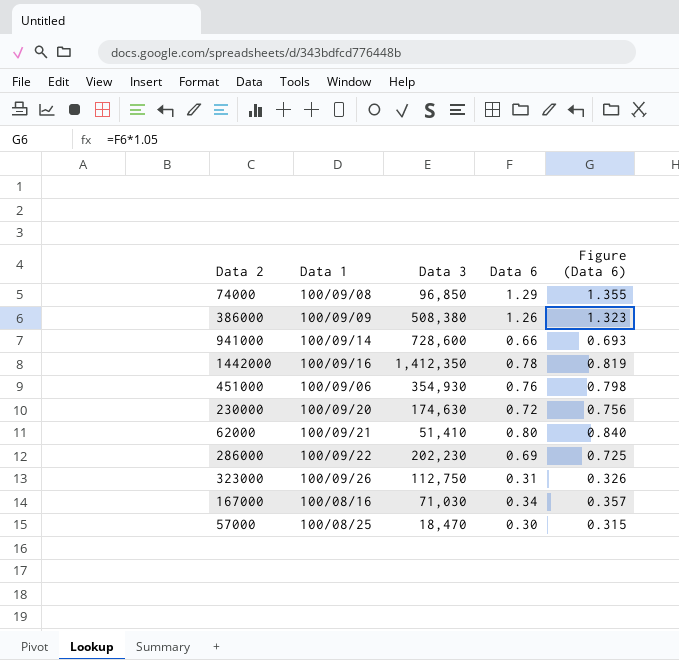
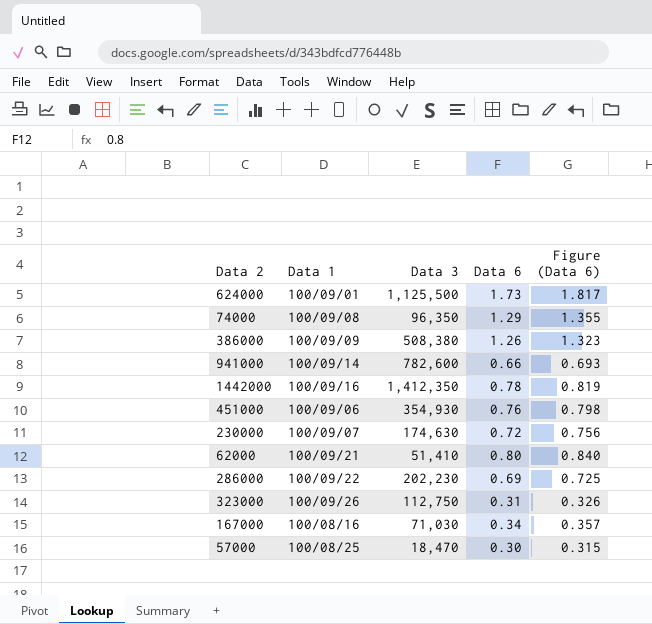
row 624000: none -> 100/09/01 | 1,125,500 | 1.73 | 1.817
74000 | Data 3: 96,850 -> 96,350
941000 | Data 3: 728,600 -> 782,600
230000 | Data 1: 100/09/20 -> 100/09/07

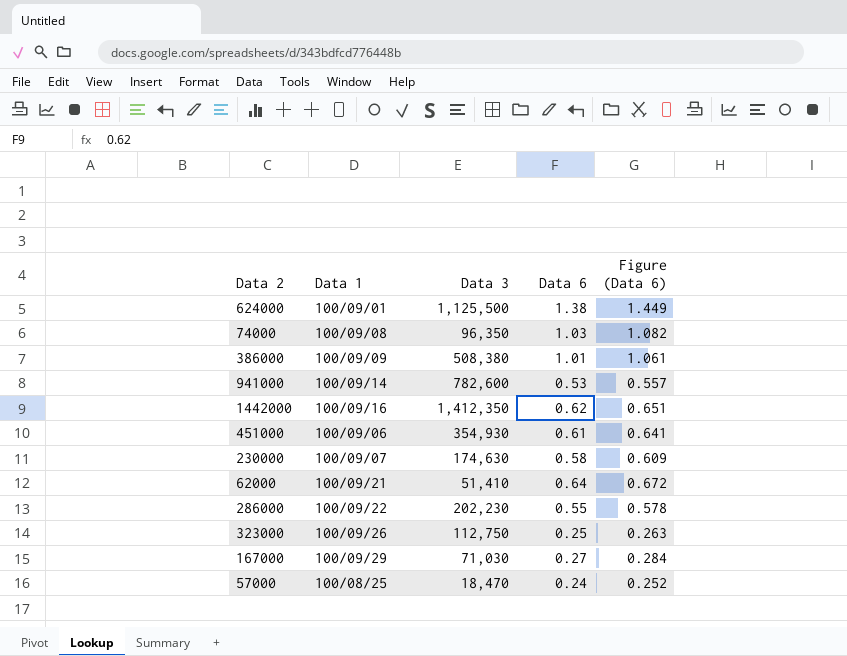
624000 | Data 6: 1.73 -> 1.38
624000 | Figure (Data 6): 1.817 -> 1.449
74000 | Data 6: 1.29 -> 1.03
74000 | Figure (Data 6): 1.355 -> 1.082
386000 | Data 6: 1.26 -> 1.01
386000 | Figure (Data 6): 1.323 -> 1.061
941000 | Data 6: 0.66 -> 0.53
941000 | Figure (Data 6): 0.693 -> 0.557
1442000 | Data 6: 0.78 -> 0.62
1442000 | Figure (Data 6): 0.819 -> 0.651
451000 | Data 6: 0.76 -> 0.61
451000 | Figure (Data 6): 0.798 -> 0.641
230000 | Data 6: 0.72 -> 0.58
230000 | Figure (Data 6): 0.756 -> 0.609
62000 | Data 6: 0.80 -> 0.64
62000 | Figure (Data 6): 0.840 -> 0.672
286000 | Data 6: 0.69 -> 0.55
286000 | Figure (Data 6): 0.725 -> 0.578
323000 | Data 6: 0.31 -> 0.25
323000 | Figure (Data 6): 0.326 -> 0.263
167000 | Data 1: 100/08/16 -> 100/09/29
167000 | Data 6: 0.34 -> 0.27
167000 | Figure (Data 6): 0.357 -> 0.284
57000 | Data 6: 0.30 -> 0.24
57000 | Figure (Data 6): 0.315 -> 0.252

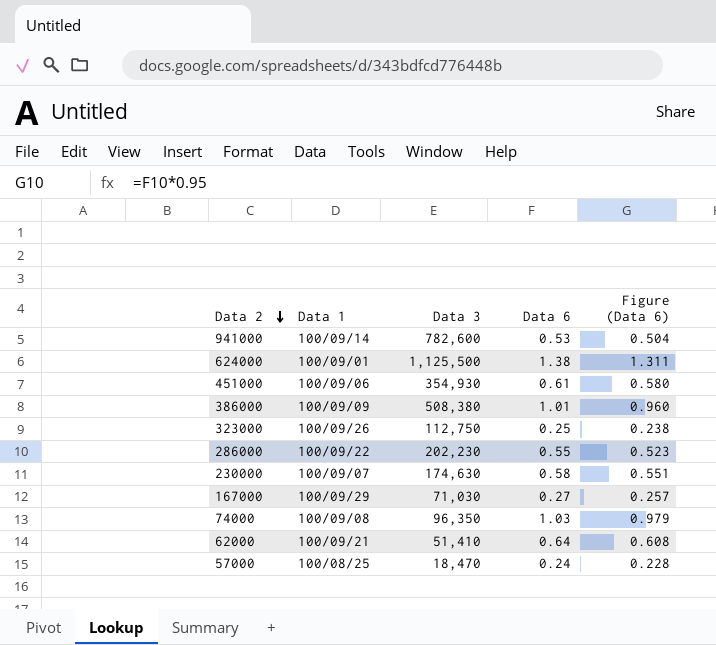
row order: none -> Data 2 descending
column Figure (Data 6) | formula: [Data 6] * 1.05 -> [Data 6] * 0.95
row 1442000: 100/09/16 | 1,412,350 | 0.62 | 0.651 -> none

